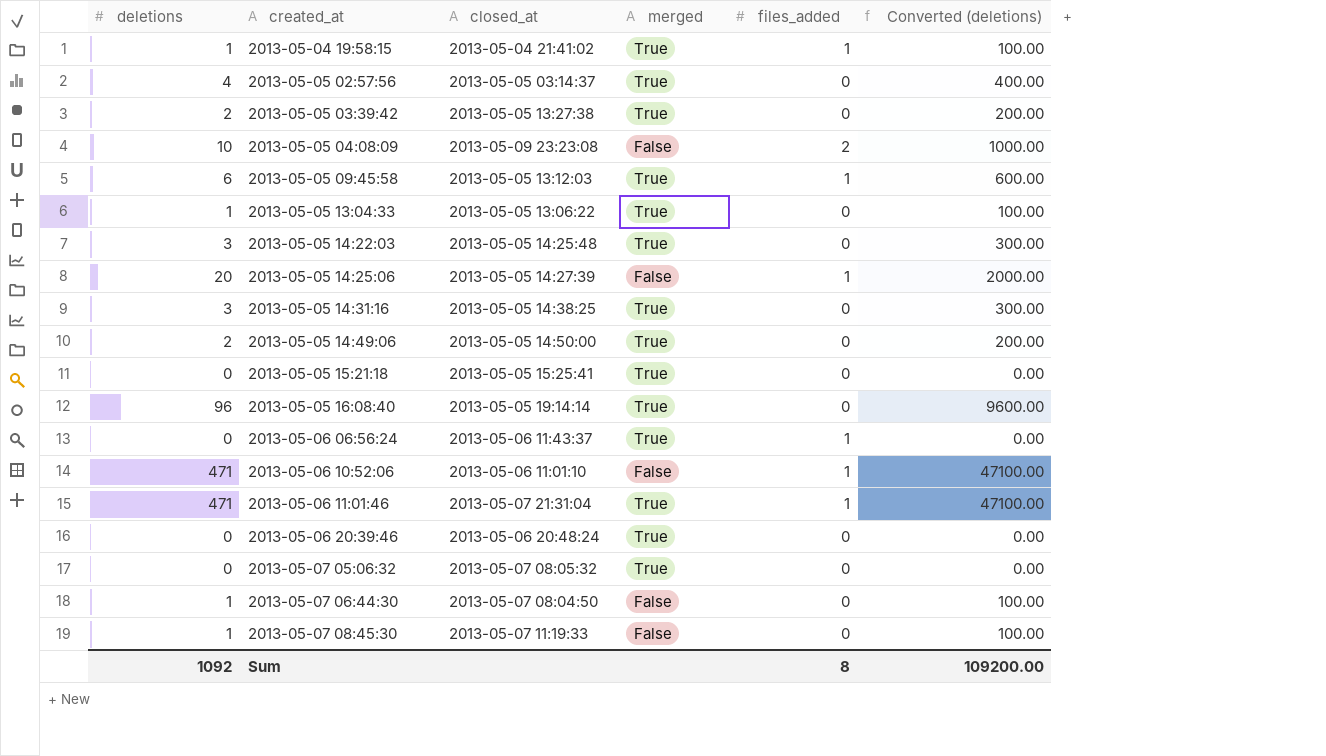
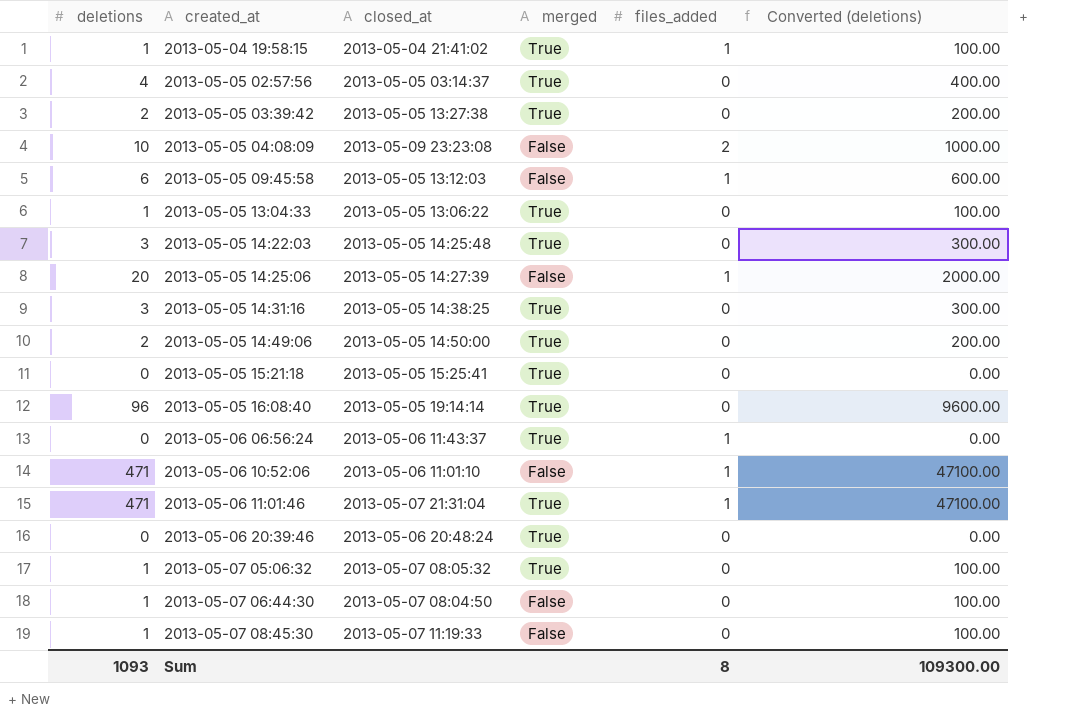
2013-05-05 09:45:58 | merged: True -> False
2013-05-07 05:06:32 | deletions: 0 -> 1
2013-05-07 05:06:32 | Converted (deletions): 0.00 -> 100.00
Sum | deletions: 1092 -> 1093
Sum | Converted (deletions): 109200.00 -> 109300.00

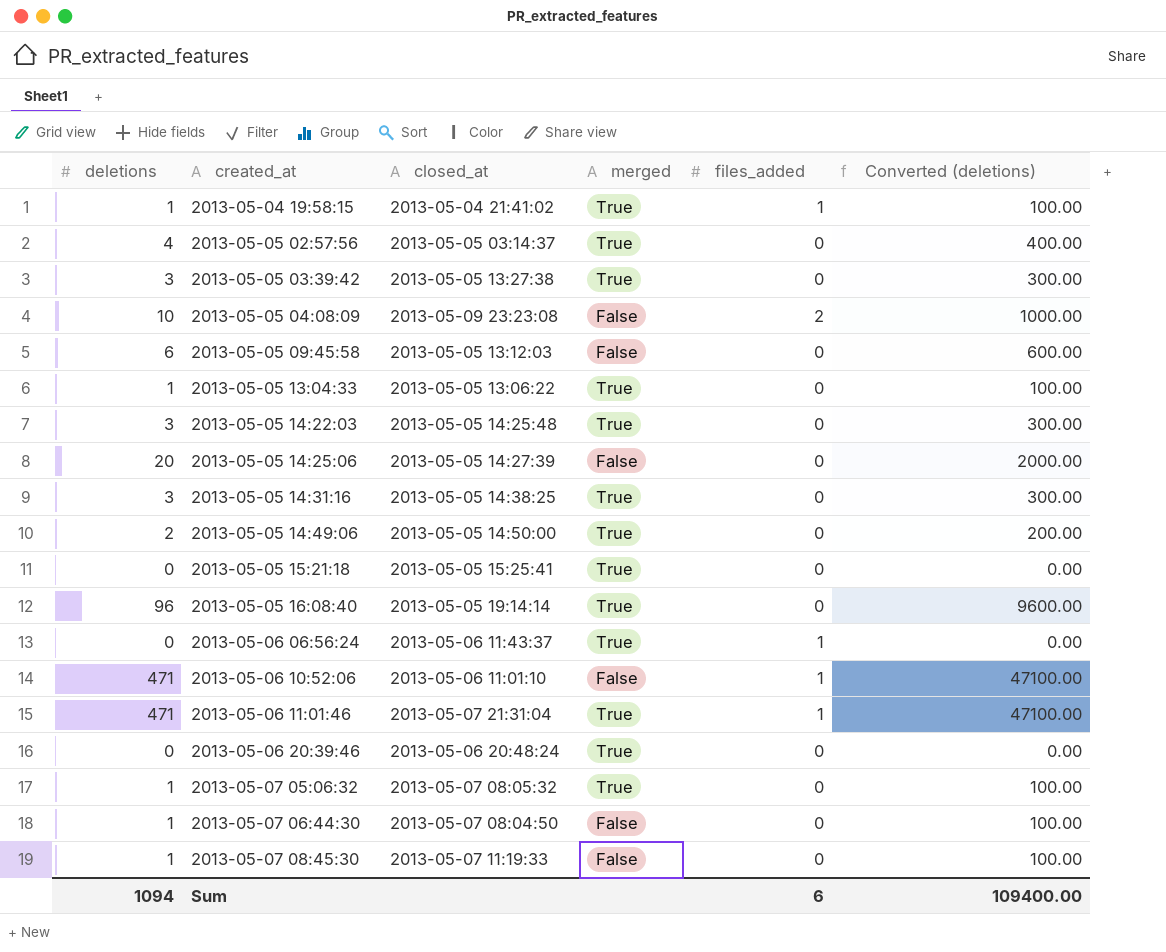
2013-05-05 03:39:42 | deletions: 2 -> 3
2013-05-05 03:39:42 | Converted (deletions): 200.00 -> 300.00
2013-05-05 09:45:58 | files_added: 1 -> 0
2013-05-05 14:25:06 | files_added: 1 -> 0
Sum | deletions: 1093 -> 1094
Sum | files_added: 8 -> 6
Sum | Converted (deletions): 109300.00 -> 109400.00

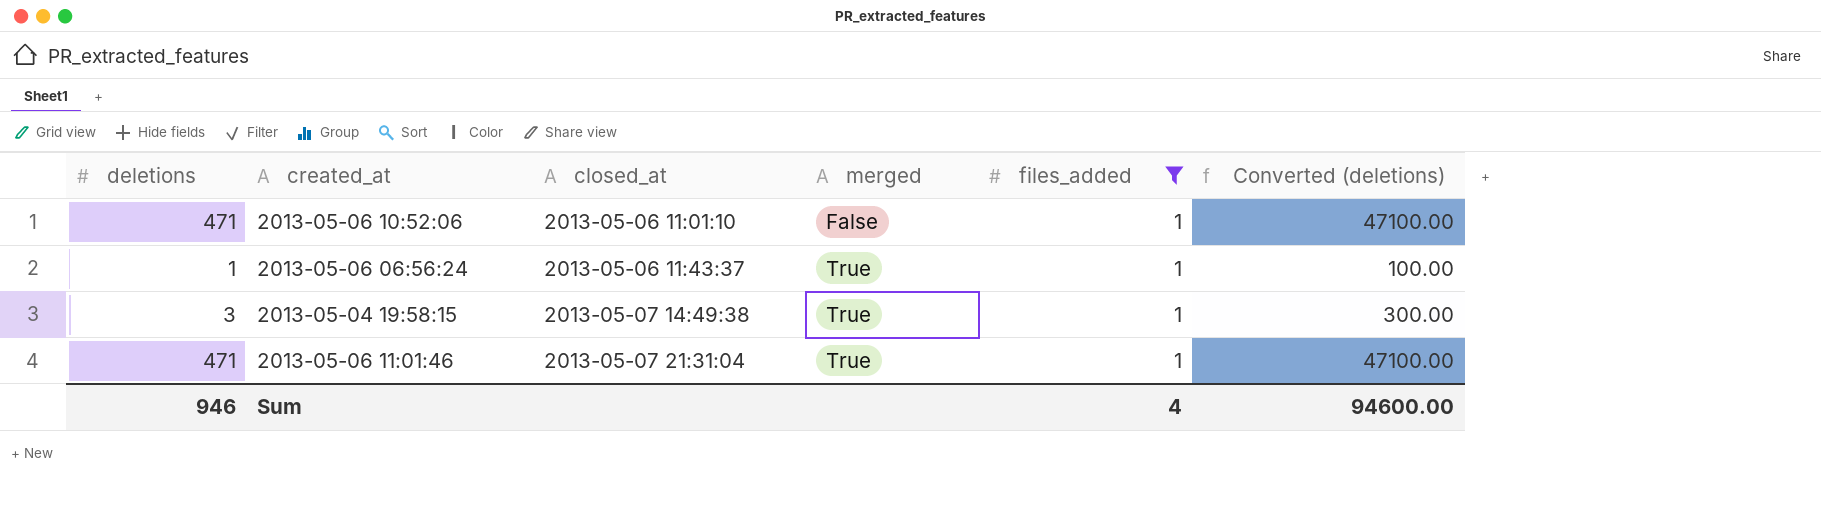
filter: none -> files_added = 1
row order: created_at ascending -> closed_at ascending
2013-05-06 06:56:24 | deletions: 0 -> 1
2013-05-06 06:56:24 | Converted (deletions): 0.00 -> 100.00
2013-05-04 19:58:15 | deletions: 1 -> 3
2013-05-04 19:58:15 | closed_at: 2013-05-04 21:41:02 -> 2013-05-07 14:49:38
2013-05-04 19:58:15 | Converted (deletions): 100.00 -> 300.00
Sum | deletions: 1094 -> 946
Sum | files_added: 6 -> 4
Sum | Converted (deletions): 109400.00 -> 94600.00

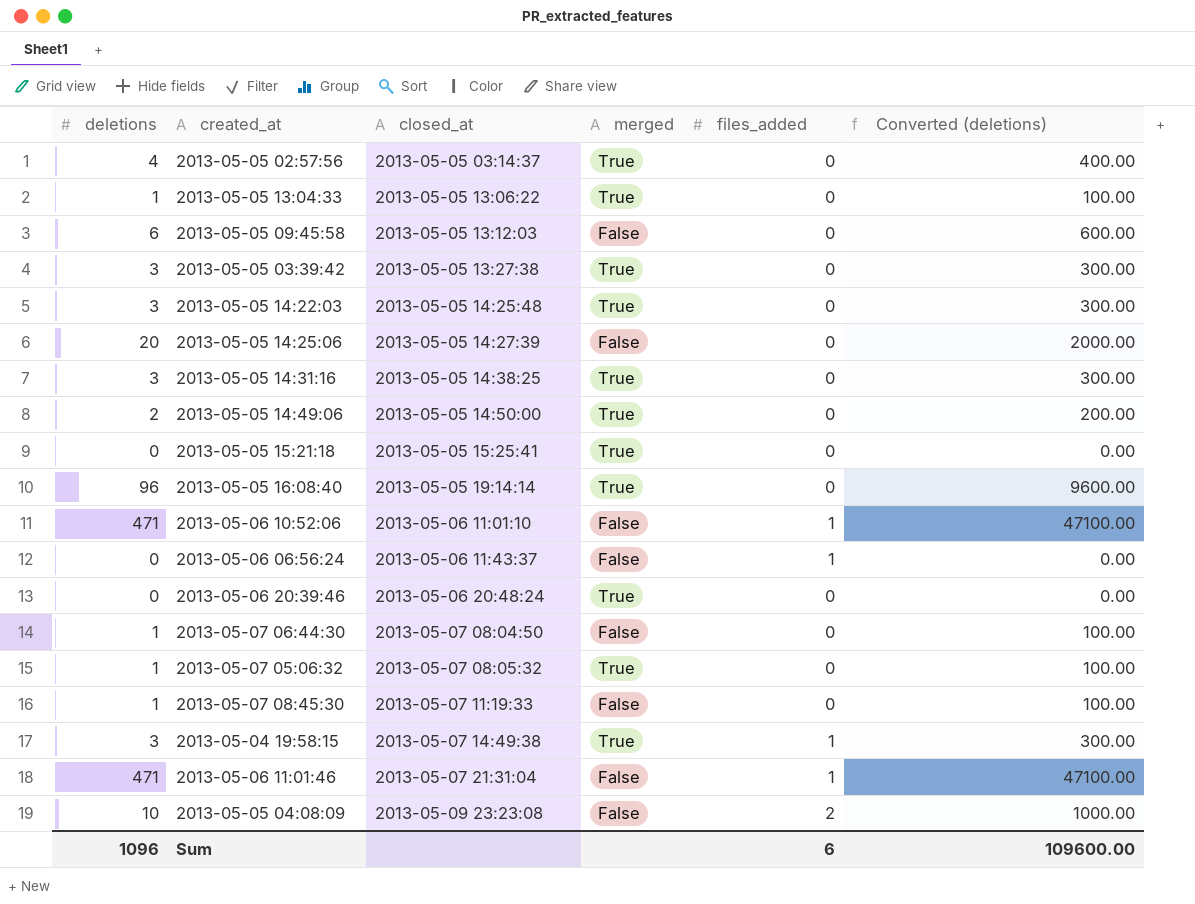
filter: files_added = 1 -> none
2013-05-06 06:56:24 | deletions: 1 -> 0
2013-05-06 06:56:24 | merged: True -> False
2013-05-06 06:56:24 | Converted (deletions): 100.00 -> 0.00
2013-05-06 11:01:46 | merged: True -> False
Sum | deletions: 946 -> 1096
Sum | files_added: 4 -> 6
Sum | Converted (deletions): 94600.00 -> 109600.00

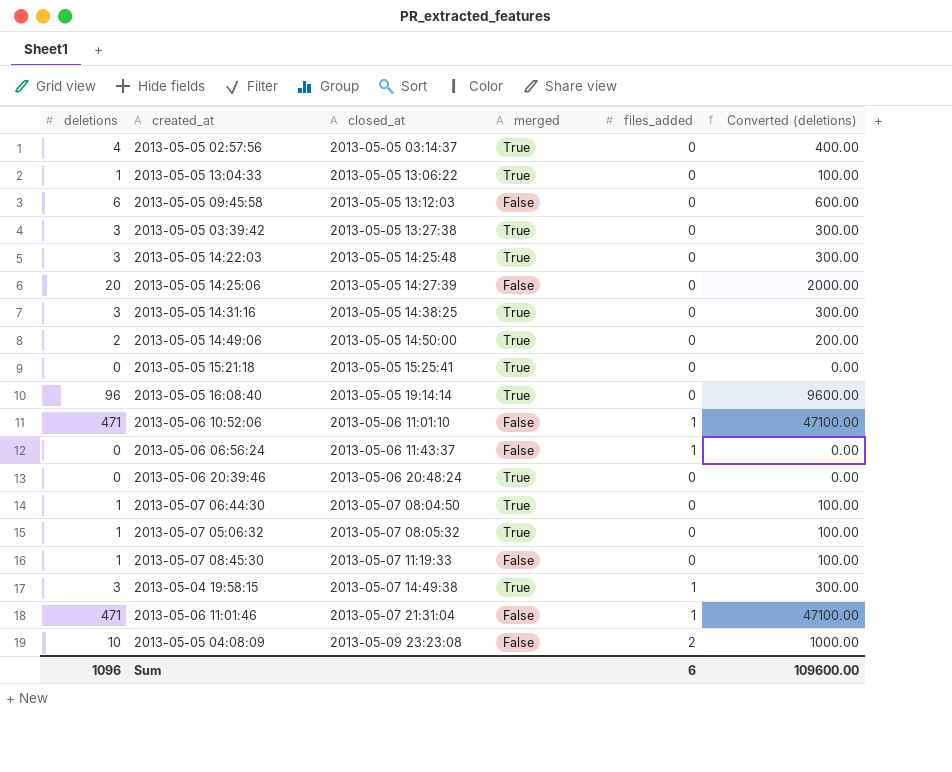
2013-05-07 06:44:30 | merged: False -> True

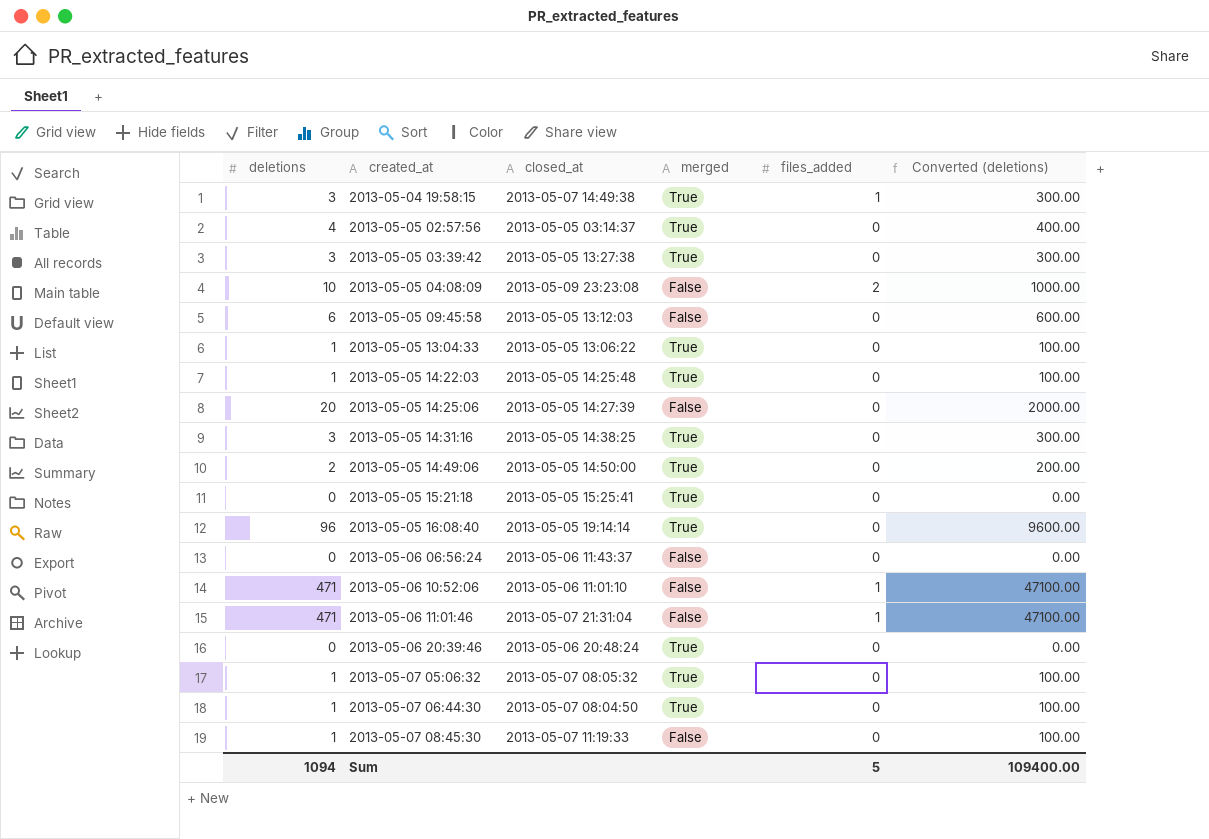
row order: closed_at ascending -> created_at ascending
2013-05-05 14:22:03 | deletions: 3 -> 1
2013-05-05 14:22:03 | Converted (deletions): 300.00 -> 100.00
2013-05-06 06:56:24 | files_added: 1 -> 0
Sum | deletions: 1096 -> 1094
Sum | files_added: 6 -> 5
Sum | Converted (deletions): 109600.00 -> 109400.00

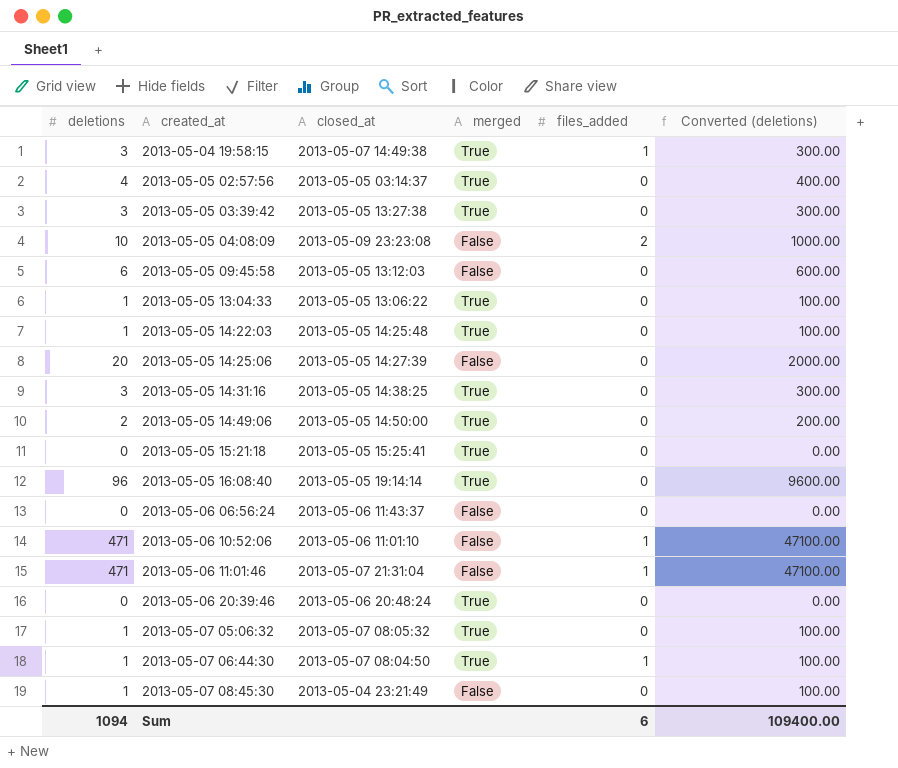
2013-05-07 06:44:30 | files_added: 0 -> 1
2013-05-07 08:45:30 | closed_at: 2013-05-07 11:19:33 -> 2013-05-04 23:21:49
Sum | files_added: 5 -> 6

